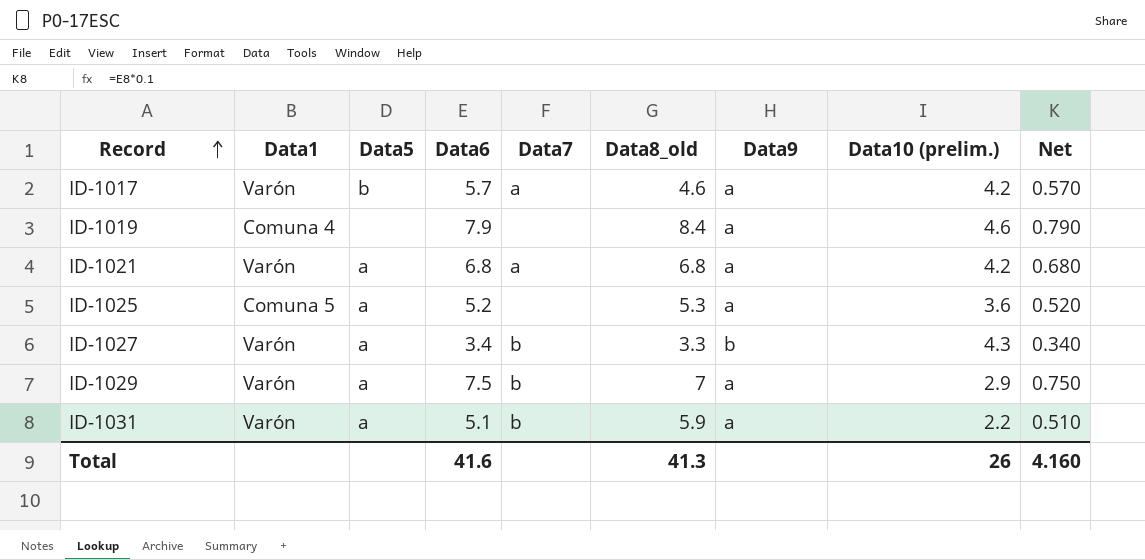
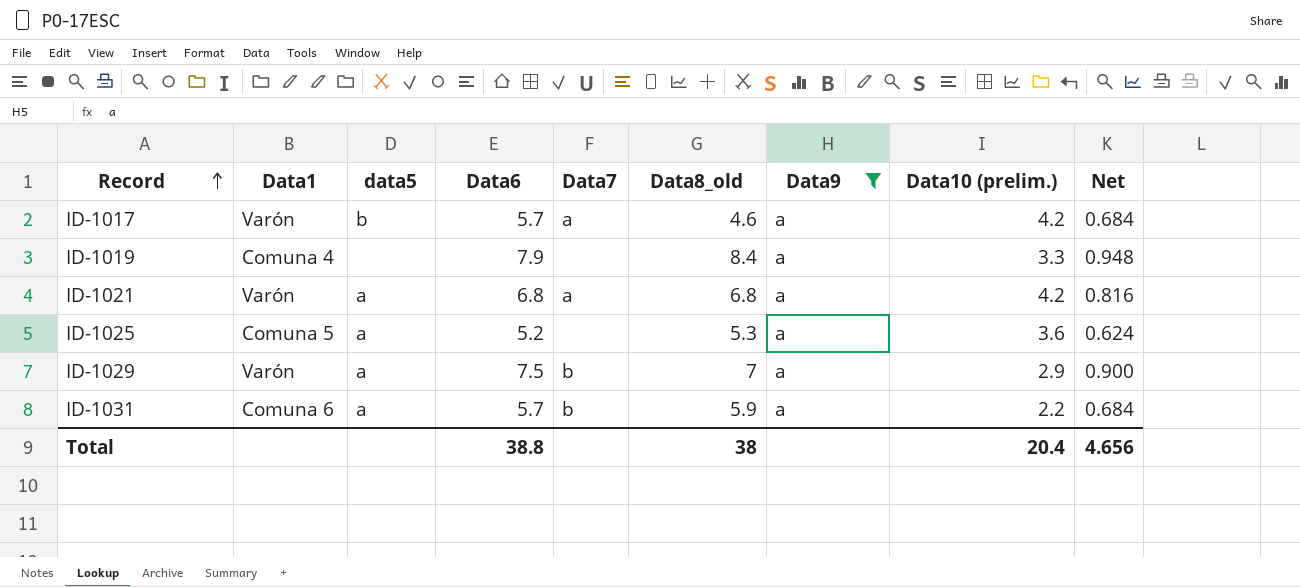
filter: none -> Data9 = a
column name: Data5 -> data5
column Net | formula: [Data6] * 0.1 -> [Data6] * 0.12
ID-1019 | Data10 (prelim.): 4.6 -> 3.3
ID-1031 | Data1: Varón -> Comuna 6
ID-1031 | Data6: 5.1 -> 5.7
Total | Data6: 41.6 -> 38.8
Total | Data8_old: 41.3 -> 38
Total | Data10 (prelim.): 26 -> 20.4
Total | Net: 4.160 -> 4.656

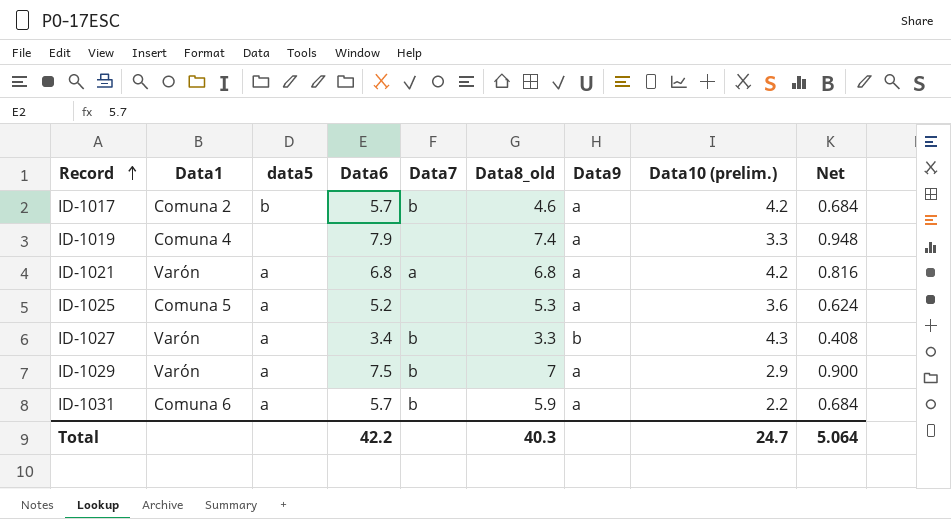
filter: Data9 = a -> none
ID-1017 | Data1: Varón -> Comuna 2
ID-1017 | Data7: a -> b
ID-1019 | Data8_old: 8.4 -> 7.4
Total | Data6: 38.8 -> 42.2
Total | Data8_old: 38 -> 40.3
Total | Data10 (prelim.): 20.4 -> 24.7
Total | Net: 4.656 -> 5.064

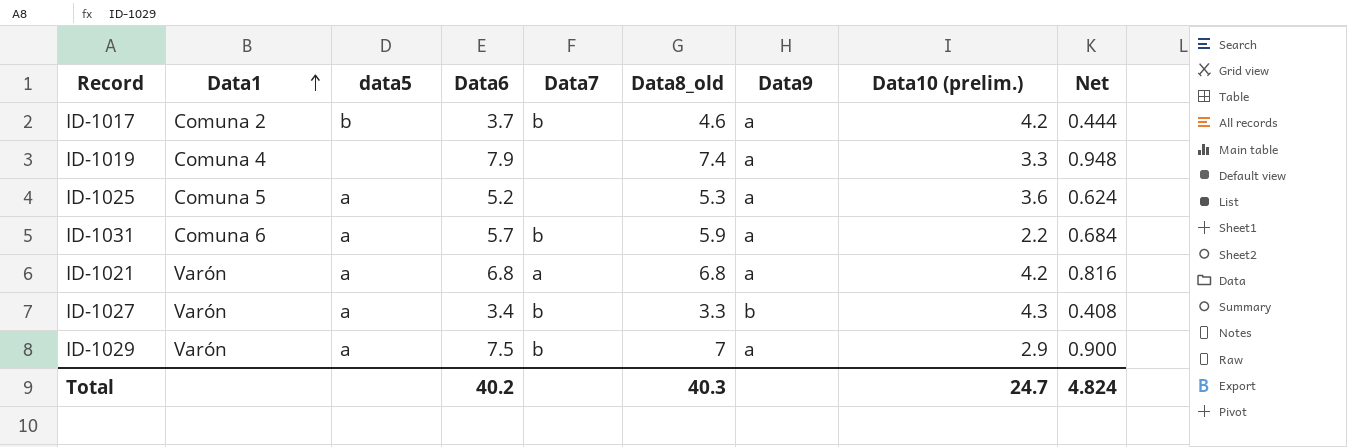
row order: Record ascending -> Data1 ascending
ID-1017 | Data6: 5.7 -> 3.7
ID-1017 | Net: 0.684 -> 0.444
Total | Data6: 42.2 -> 40.2
Total | Net: 5.064 -> 4.824

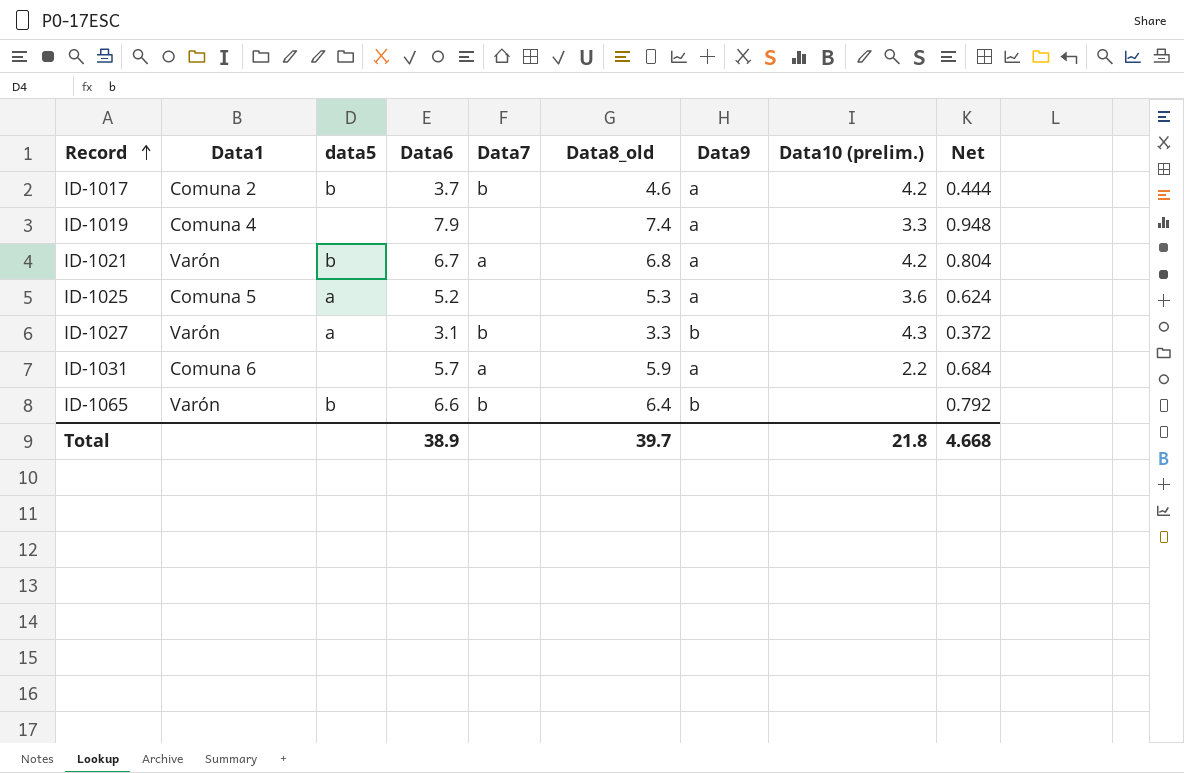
row order: Data1 ascending -> Record ascending
row ID-1029: Varón | a | 7.5 | b | 7 | a | 2.9 | 0.900 -> none
ID-1021 | data5: a -> b
ID-1021 | Data6: 6.8 -> 6.7
ID-1021 | Net: 0.816 -> 0.804
ID-1027 | Data6: 3.4 -> 3.1
ID-1027 | Net: 0.408 -> 0.372
ID-1031 | data5: a -> none
ID-1031 | Data7: b -> a
row ID-1065: none -> Varón | b | 6.6 | b | 6.4 | b | none | 0.792
Total | Data6: 40.2 -> 38.9
Total | Data8_old: 40.3 -> 39.7
Total | Data10 (prelim.): 24.7 -> 21.8
Total | Net: 4.824 -> 4.668

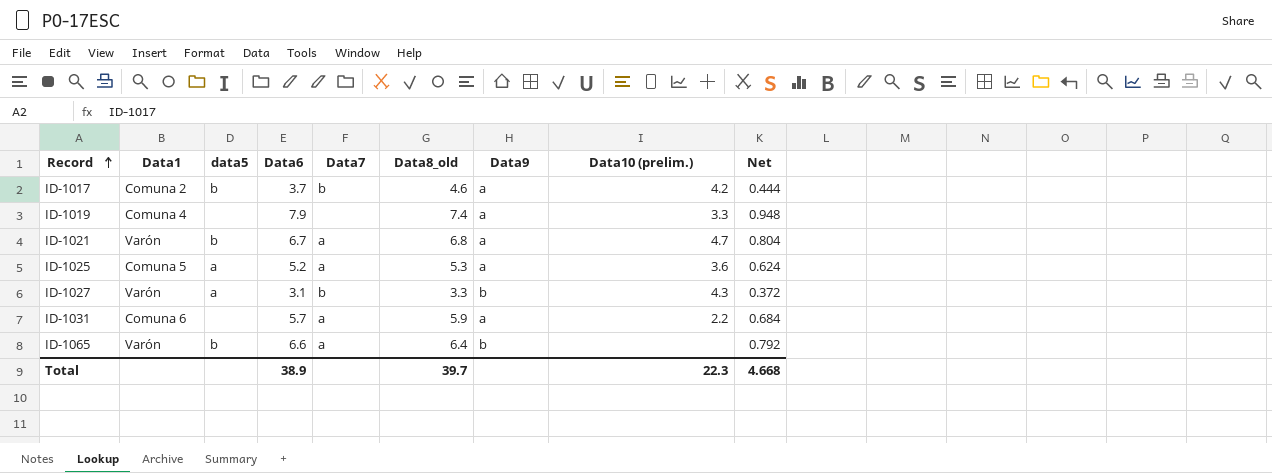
ID-1021 | Data10 (prelim.): 4.2 -> 4.7
ID-1025 | Data7: none -> a
ID-1065 | Data7: b -> a
Total | Data10 (prelim.): 21.8 -> 22.3

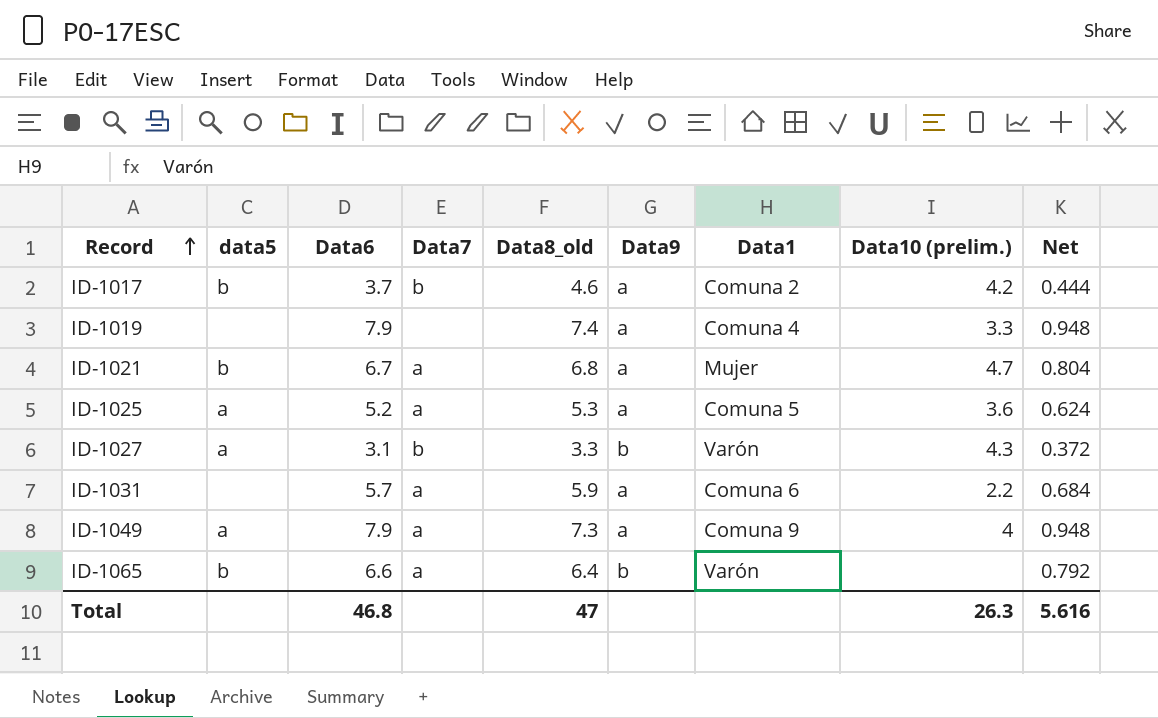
column Data1 | position: 2 -> 7
ID-1021 | Data1: Varón -> Mujer
row ID-1049: none -> a | 7.9 | a | 7.3 | a | Comuna 9 | 4 | 0.948
Total | Data6: 38.9 -> 46.8
Total | Data8_old: 39.7 -> 47
Total | Data10 (prelim.): 22.3 -> 26.3
Total | Net: 4.668 -> 5.616

